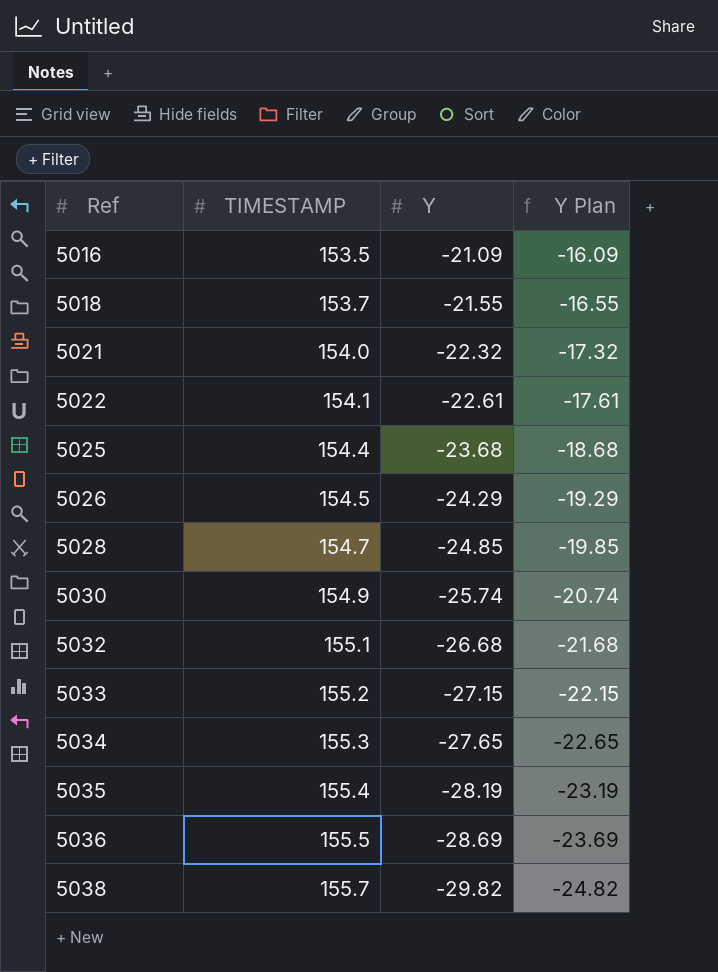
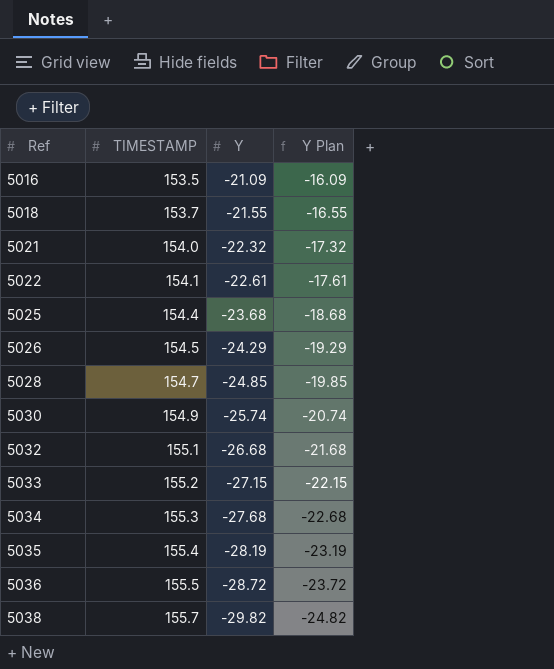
5034 | Y: -27.65 -> -27.68
5034 | Y Plan: -22.65 -> -22.68
5036 | Y: -28.69 -> -28.72
5036 | Y Plan: -23.69 -> -23.72

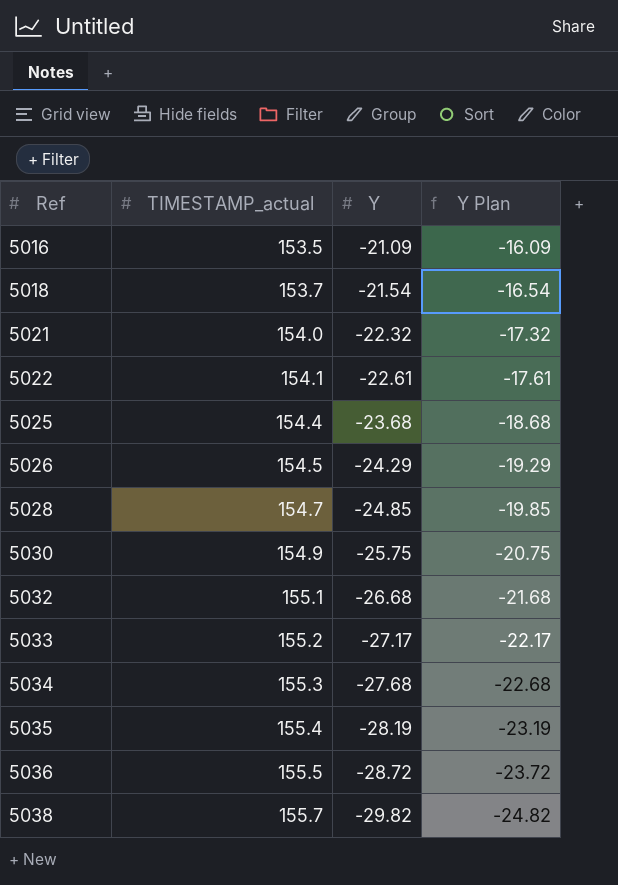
column name: TIMESTAMP -> TIMESTAMP_actual
5018 | Y: -21.55 -> -21.54
5018 | Y Plan: -16.55 -> -16.54
5030 | Y: -25.74 -> -25.75
5030 | Y Plan: -20.74 -> -20.75
5033 | Y: -27.15 -> -27.17
5033 | Y Plan: -22.15 -> -22.17

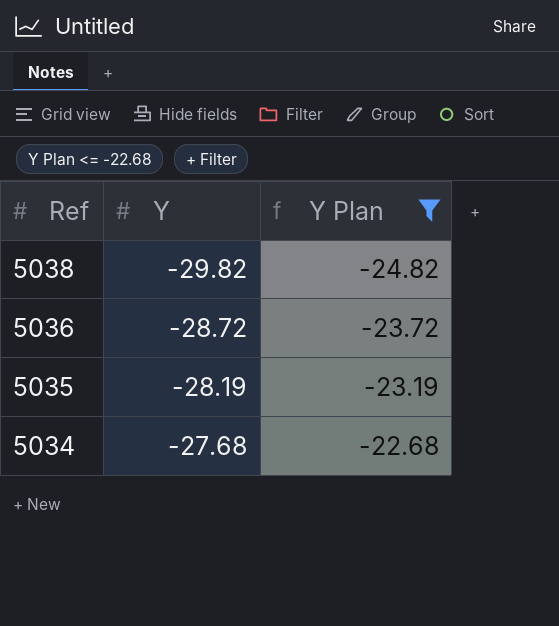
filter: none -> Y Plan <= -22.68
row order: Ref ascending -> Ref descending
column TIMESTAMP_actual | position: 2 -> none

